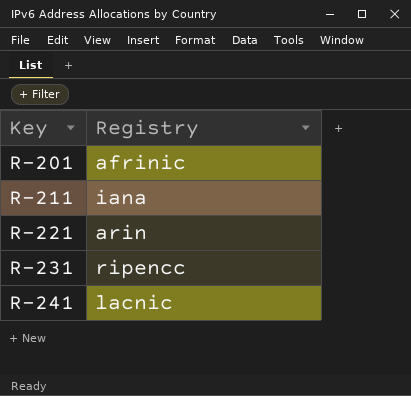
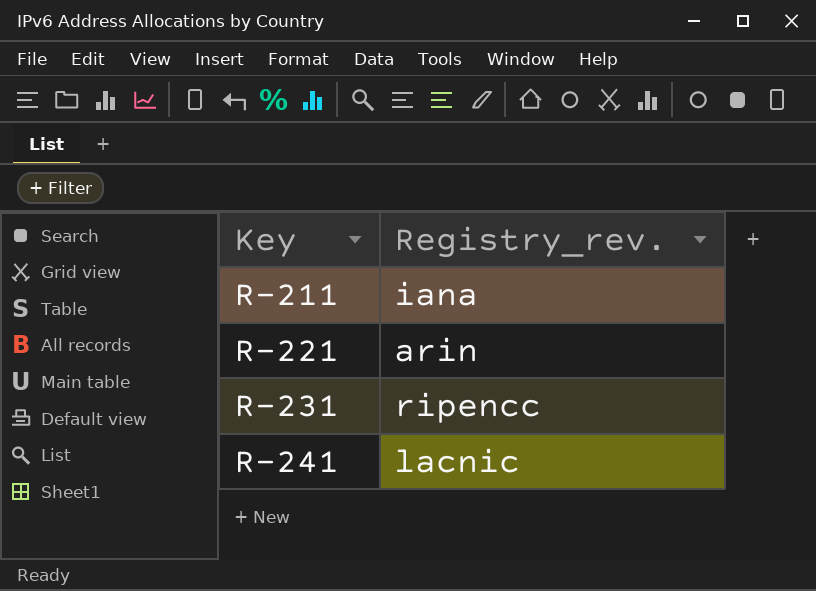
column name: Registry -> Registry_rev.
row R-201: afrinic -> none

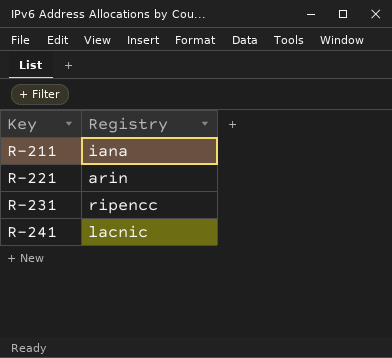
column name: Registry_rev. -> Registry

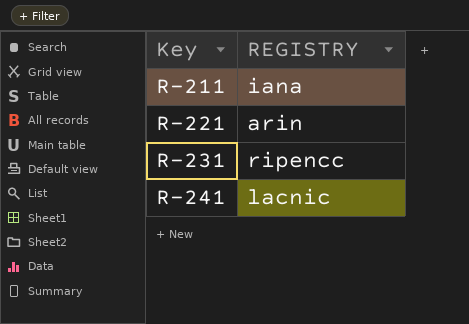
column name: Registry -> REGISTRY

